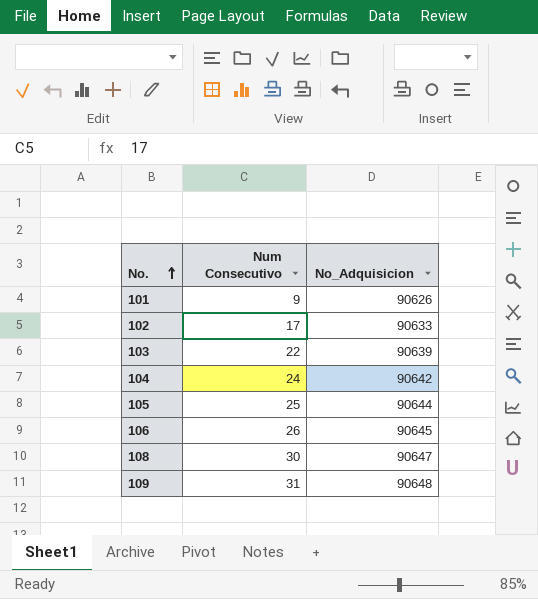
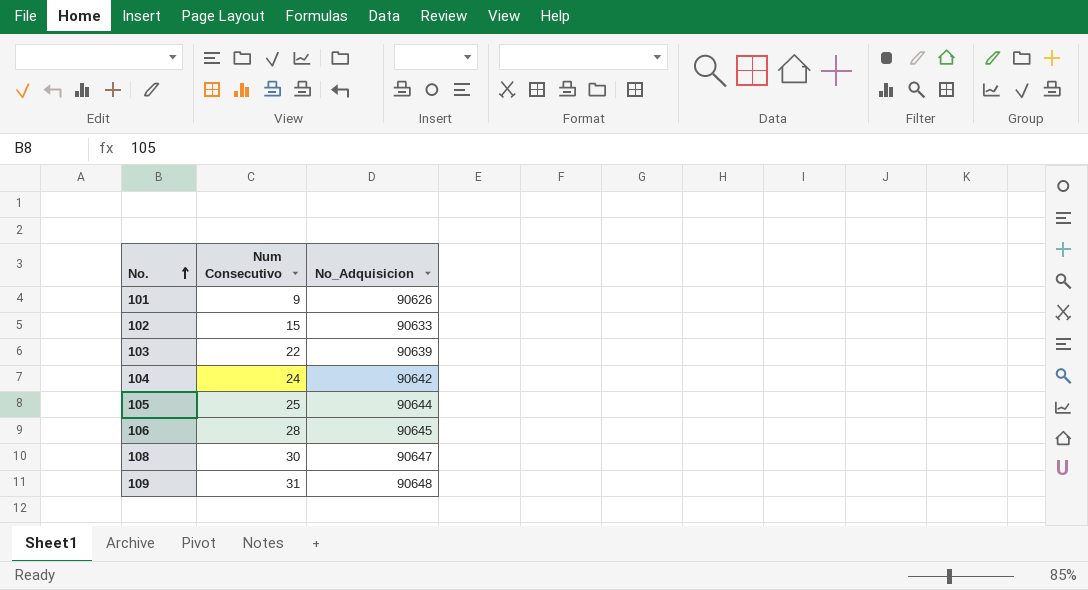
102 | Num Consecutivo: 17 -> 15
106 | Num Consecutivo: 26 -> 28

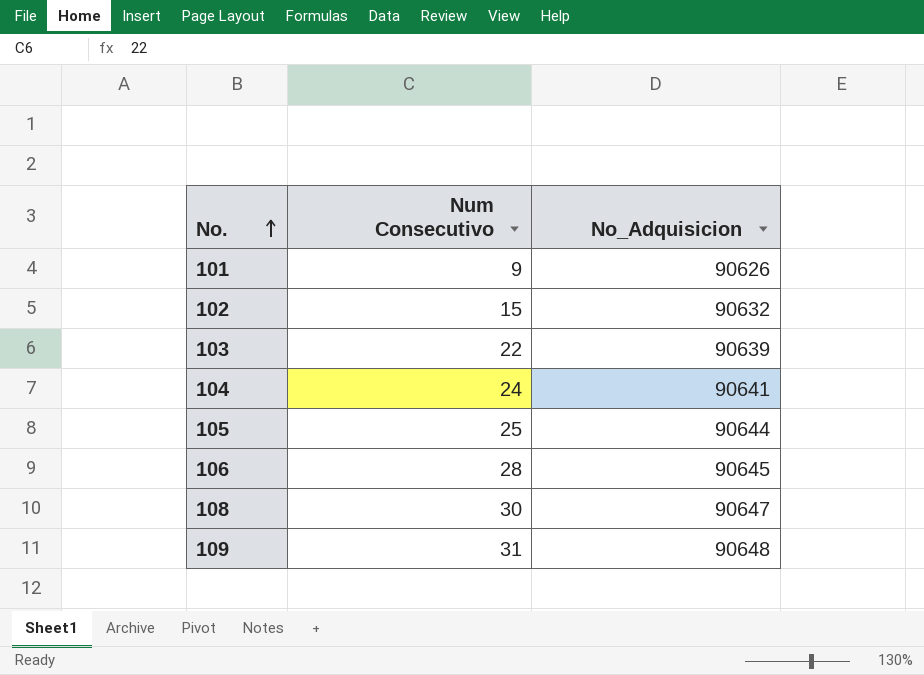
102 | No_Adquisicion: 90633 -> 90632
104 | No_Adquisicion: 90642 -> 90641

